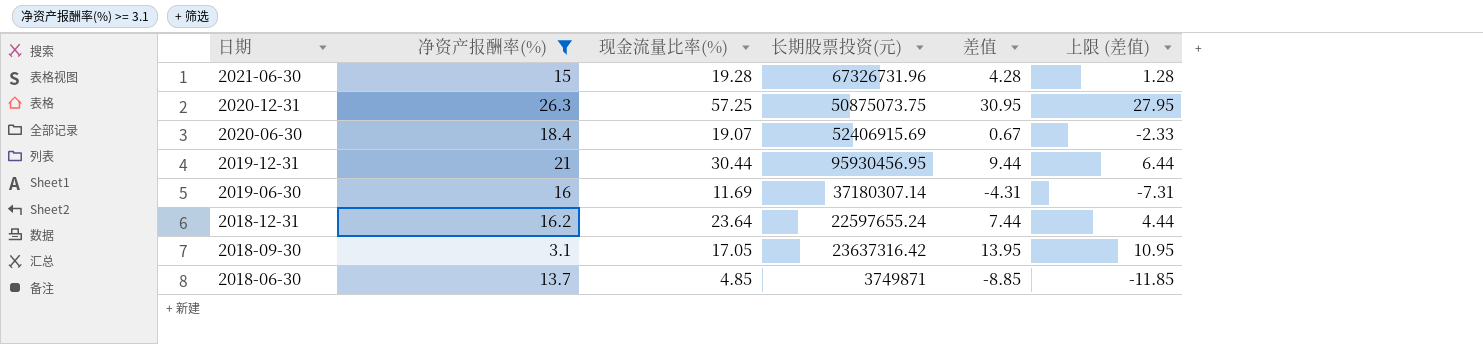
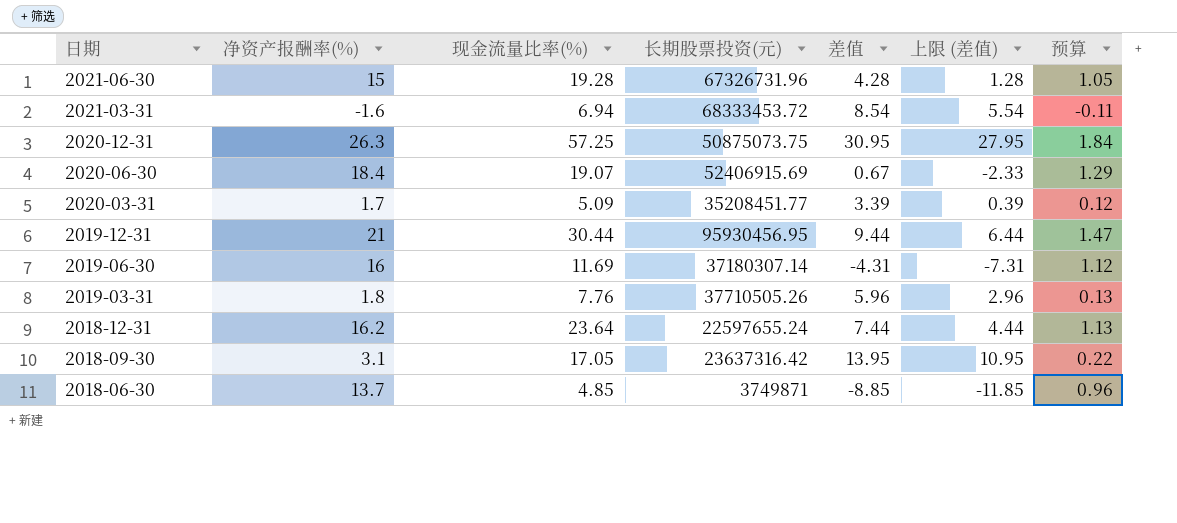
filter: 净资产报酬率(%) >= 3.1 -> none
column 预算 | formula: none -> [净资产报酬率(%)] * 0.07

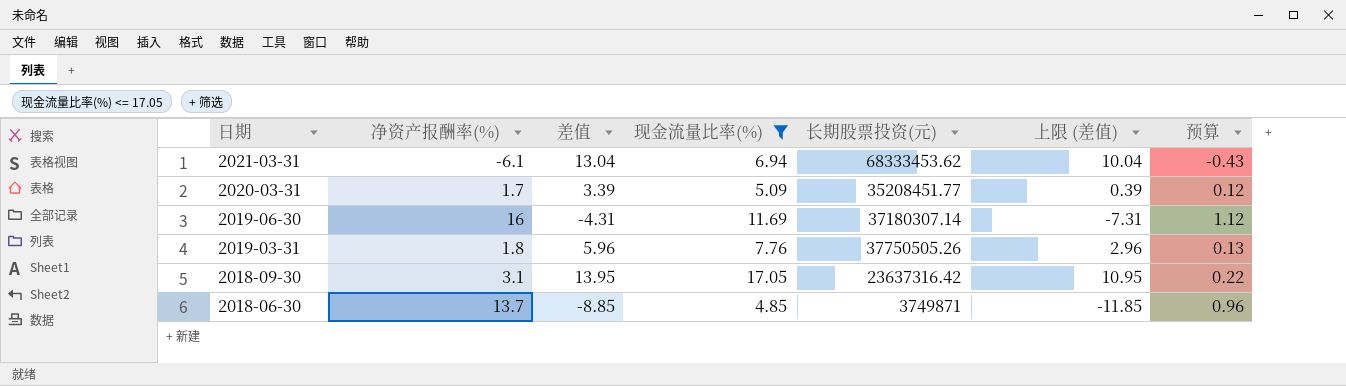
filter: none -> 现金流量比率(%) <= 17.05
column 差值 | position: 5 -> 3
2021-03-31 | 净资产报酬率(%): -1.6 -> -6.1
2021-03-31 | 差值: 8.54 -> 13.04
2021-03-31 | 长期股票投资(元): 68333453.72 -> 68333453.62
2021-03-31 | 上限 (差值): 5.54 -> 10.04
2021-03-31 | 预算: -0.11 -> -0.43
2019-03-31 | 长期股票投资(元): 37710505.26 -> 37750505.26

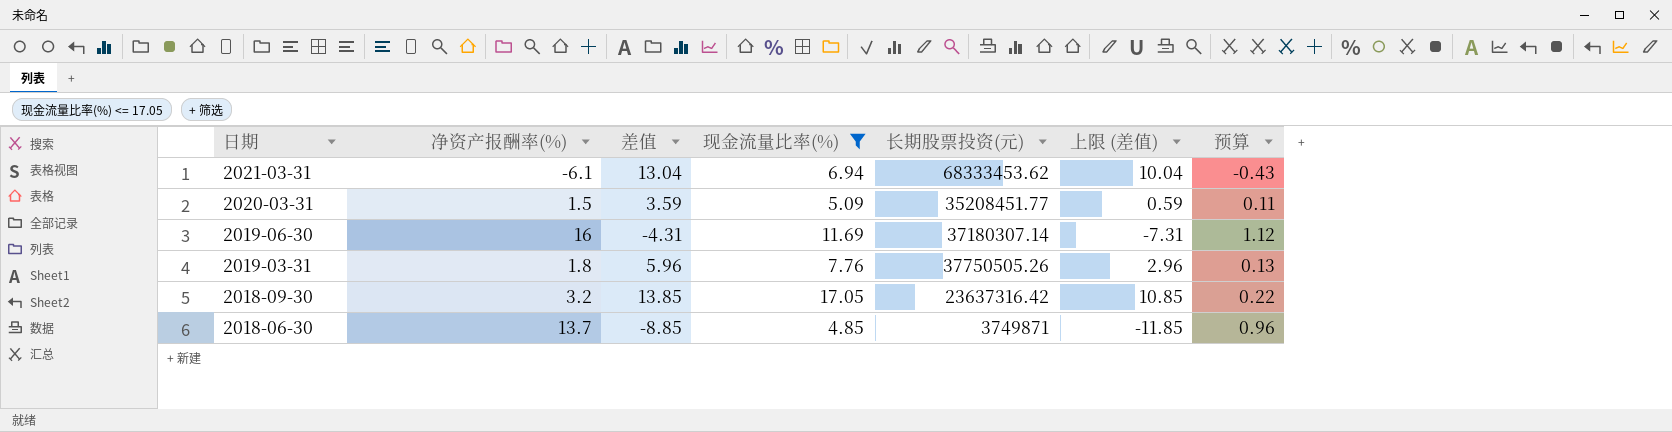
2020-03-31 | 净资产报酬率(%): 1.7 -> 1.5
2020-03-31 | 差值: 3.39 -> 3.59
2020-03-31 | 上限 (差值): 0.39 -> 0.59
2020-03-31 | 预算: 0.12 -> 0.11
2018-09-30 | 净资产报酬率(%): 3.1 -> 3.2
2018-09-30 | 差值: 13.95 -> 13.85
2018-09-30 | 上限 (差值): 10.95 -> 10.85

